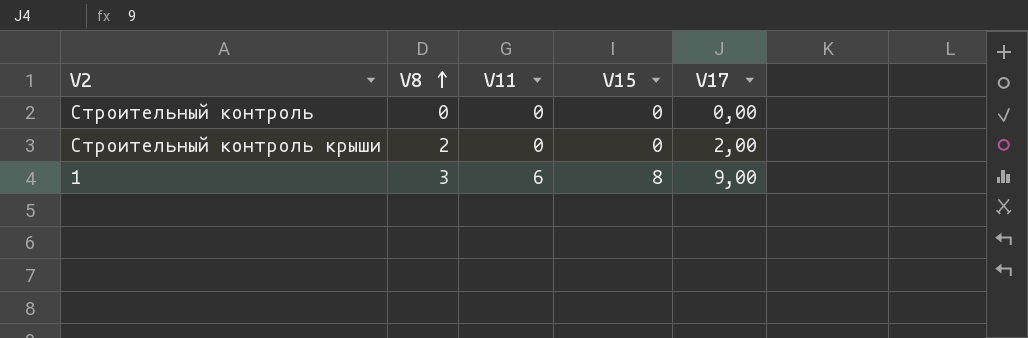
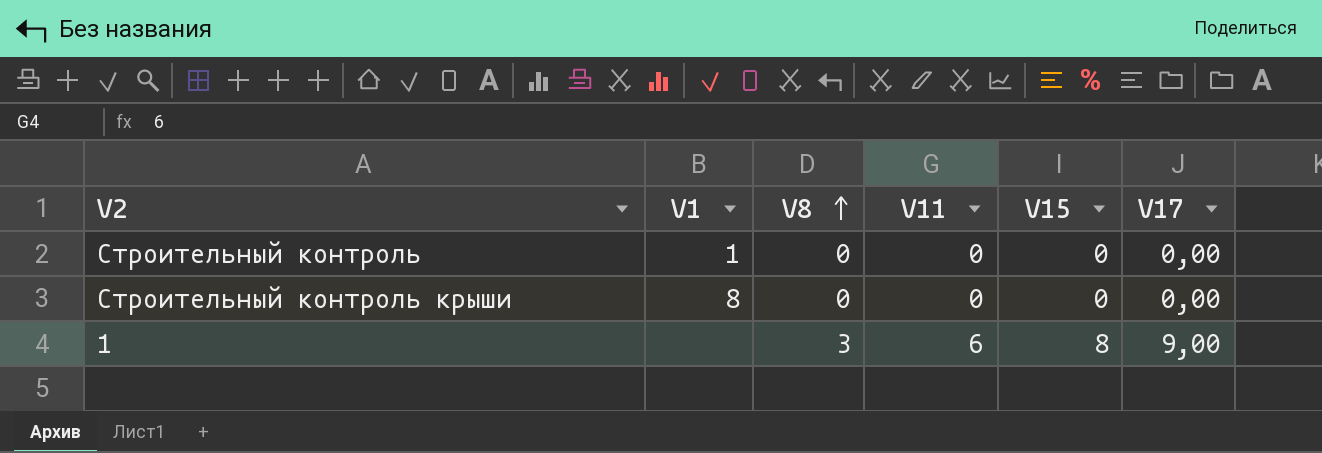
column V1 | position: none -> 2
Строительный контроль крыши | V8: 2 -> 0
Строительный контроль крыши | V17: 2,00 -> 0,00

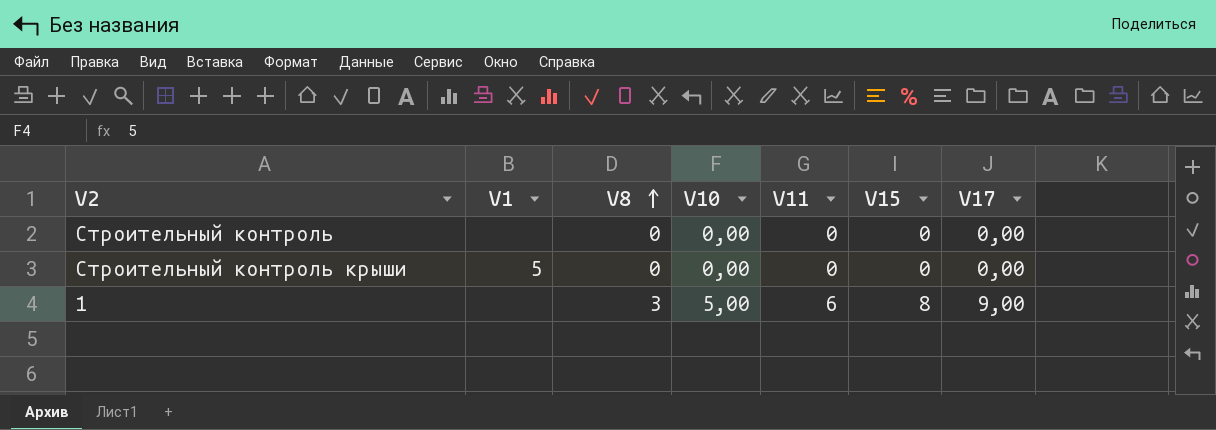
column V10 | position: none -> 4
Строительный контроль | V1: 1 -> none
Строительный контроль крыши | V1: 8 -> 5

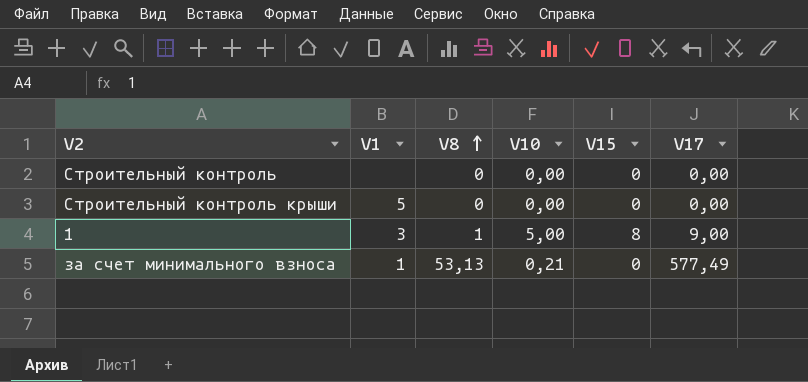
column V11 | position: 5 -> none
1 | V1: none -> 3
1 | V8: 3 -> 1
row за счет минимального взноса: none -> 1 | 53,13 | 0,21 | 0 | 577,49

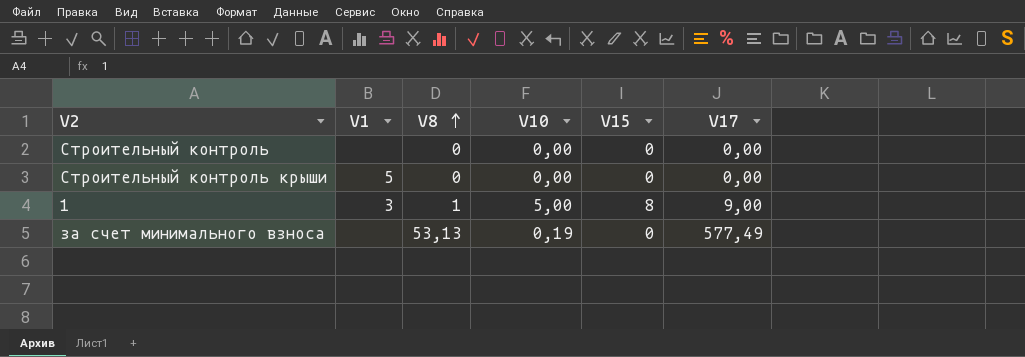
за счет минимального взноса | V1: 1 -> none
за счет минимального взноса | V10: 0,21 -> 0,19

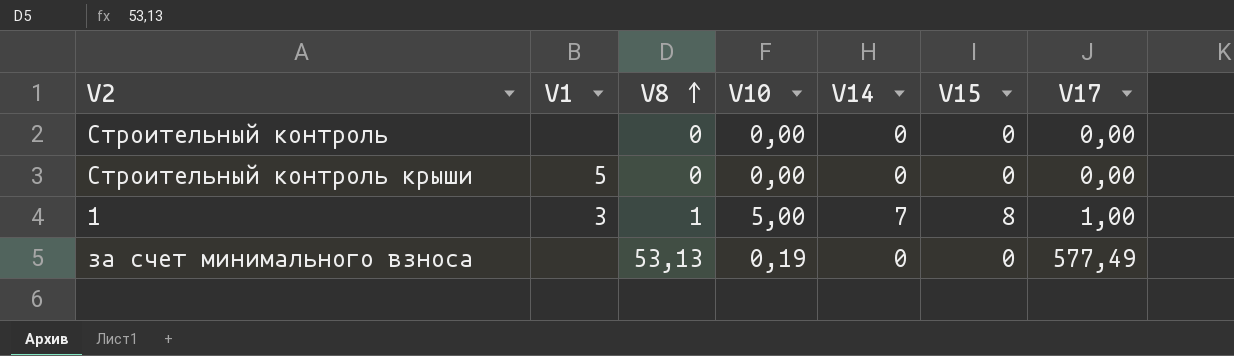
column V14 | position: none -> 5
1 | V17: 9,00 -> 1,00

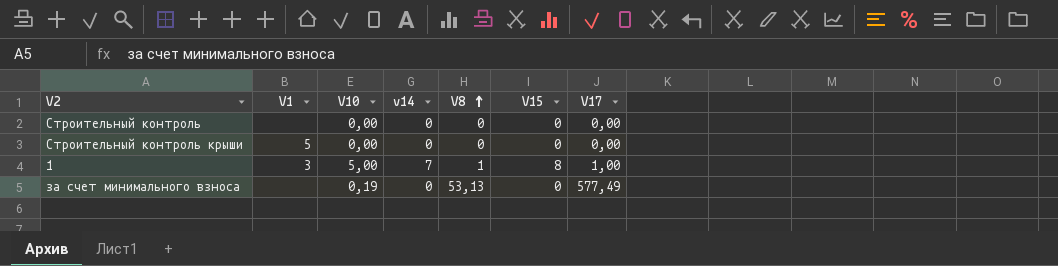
column name: V14 -> v14
column V8 | position: 3 -> 5

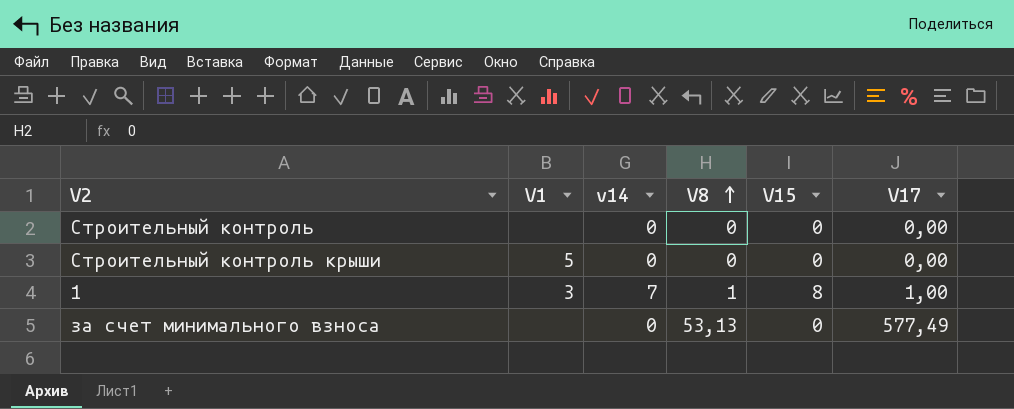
column V10 | position: 3 -> none

